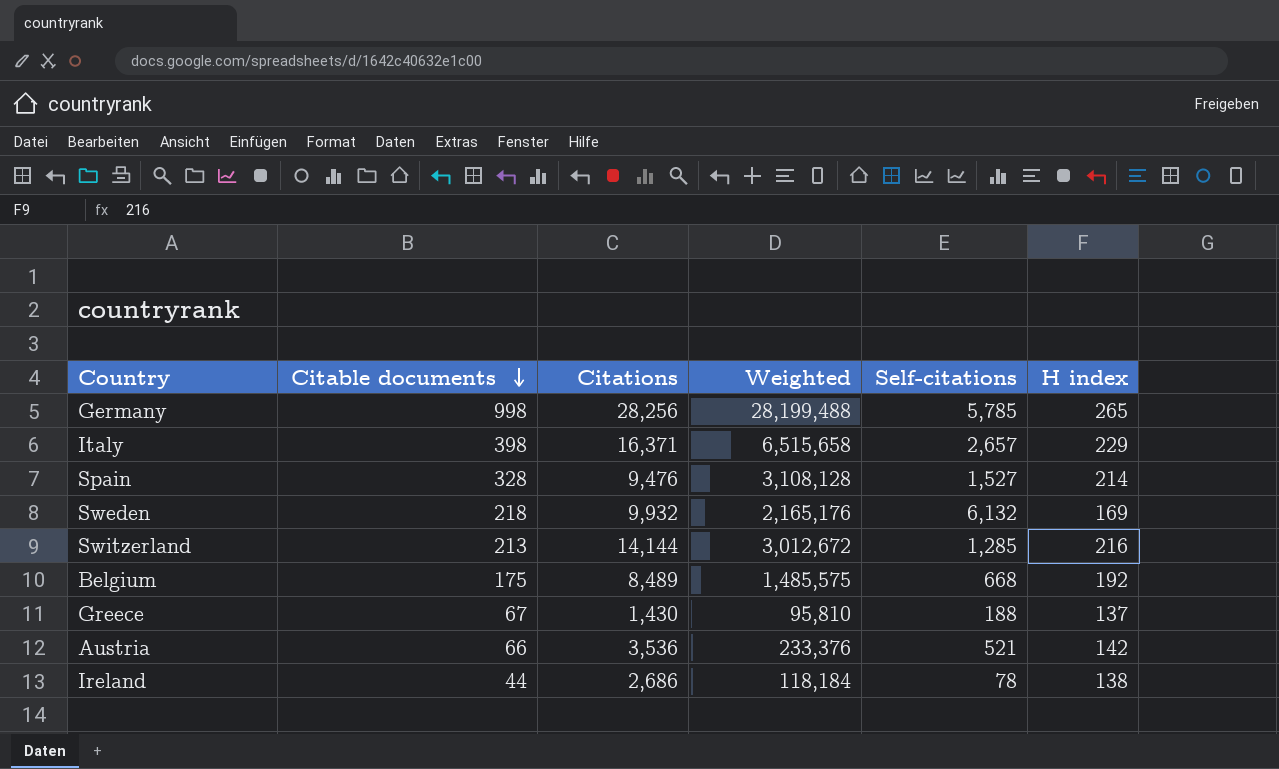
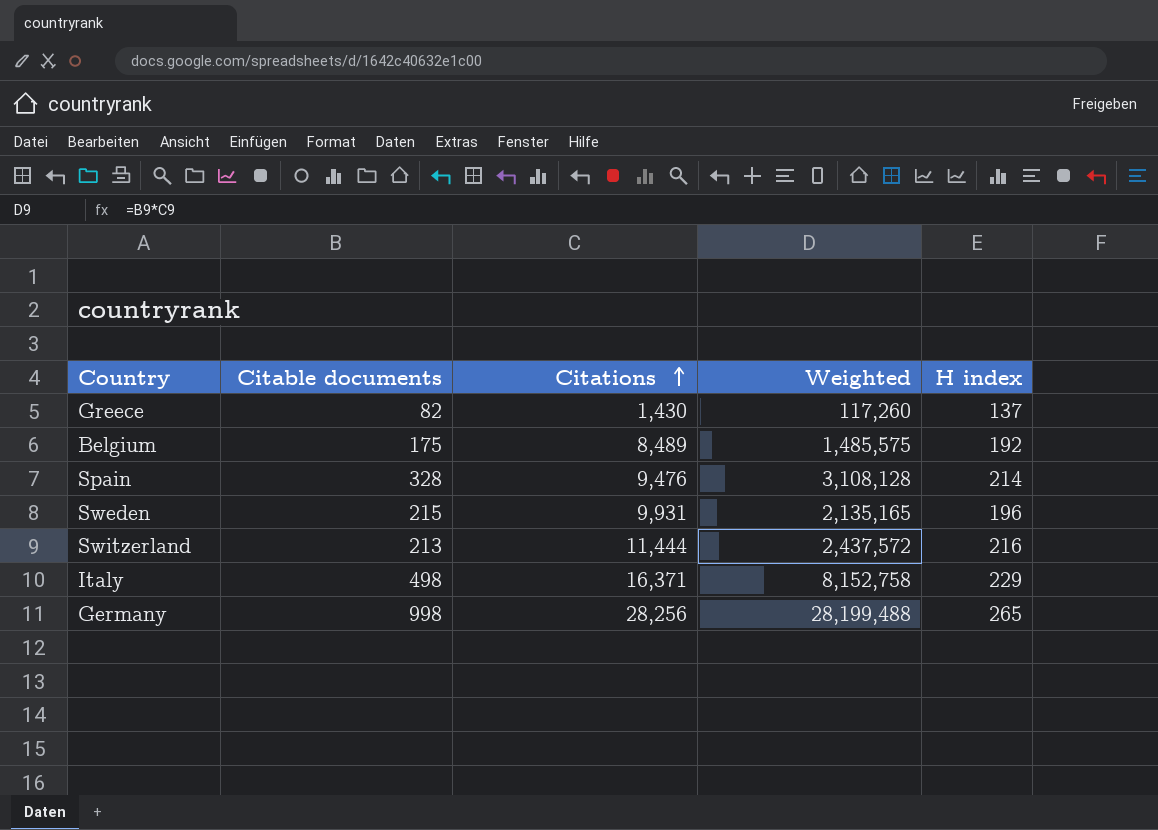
row order: Citable documents descending -> Citations ascending
column Self-citations | position: 5 -> none
row Austria: 66 | 3,536 | 233,376 | 521 | 142 -> none
row Ireland: 44 | 2,686 | 118,184 | 78 | 138 -> none
Greece | Citable documents: 67 -> 82
Greece | Weighted: 95,810 -> 117,260
Sweden | Citable documents: 218 -> 215
Sweden | Citations: 9,932 -> 9,931
Sweden | Weighted: 2,165,176 -> 2,135,165
Sweden | H index: 169 -> 196
Switzerland | Citations: 14,144 -> 11,444
Switzerland | Weighted: 3,012,672 -> 2,437,572
Italy | Citable documents: 398 -> 498
Italy | Weighted: 6,515,658 -> 8,152,758

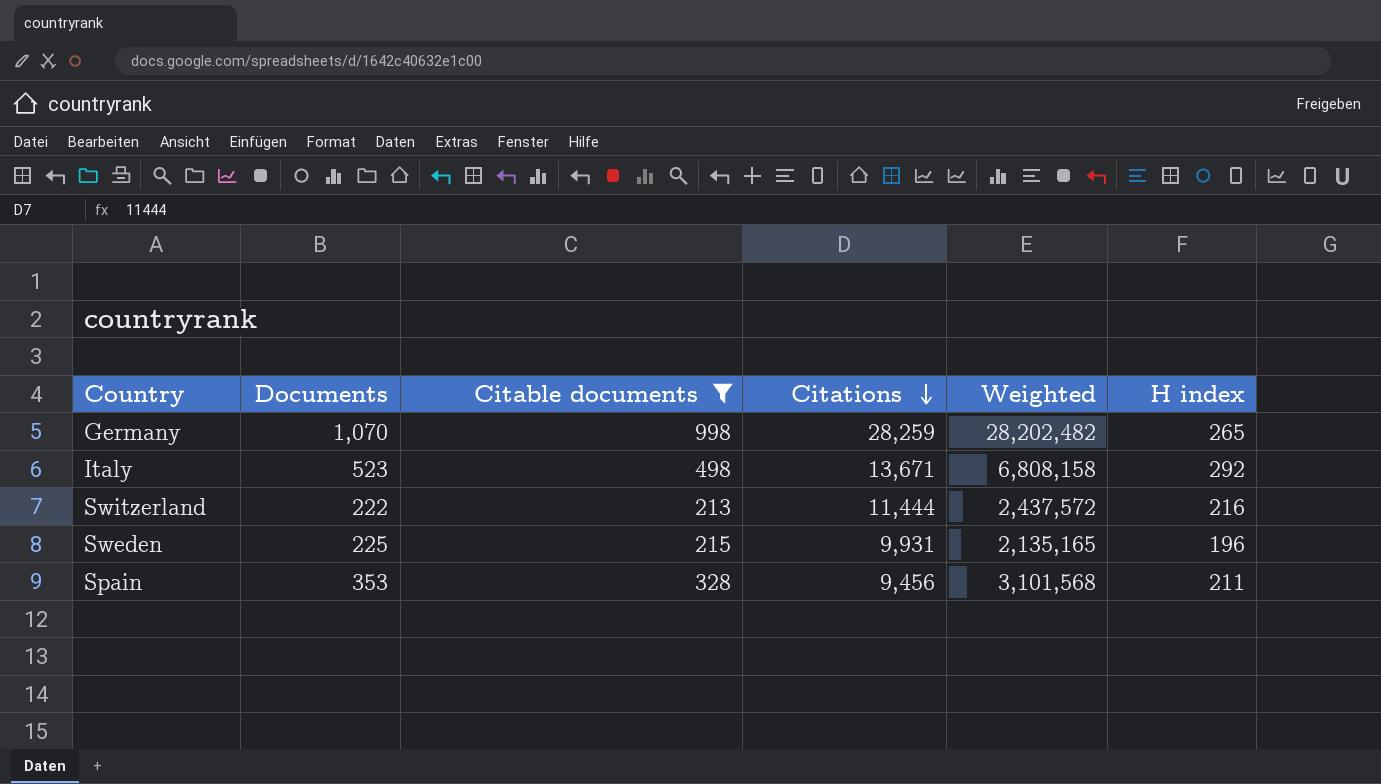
filter: none -> Citable documents >= 213
row order: Citations ascending -> Citations descending
column Documents | position: none -> 2
Germany | Citations: 28,256 -> 28,259
Germany | Weighted: 28,199,488 -> 28,202,482
Italy | Citations: 16,371 -> 13,671
Italy | Weighted: 8,152,758 -> 6,808,158
Italy | H index: 229 -> 292
Spain | Citations: 9,476 -> 9,456
Spain | Weighted: 3,108,128 -> 3,101,568
Spain | H index: 214 -> 211

